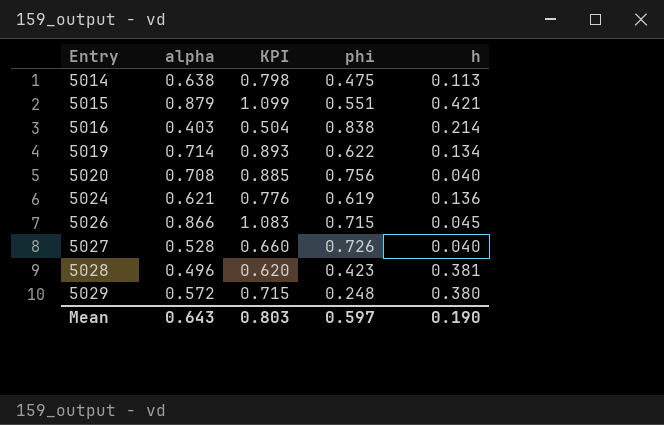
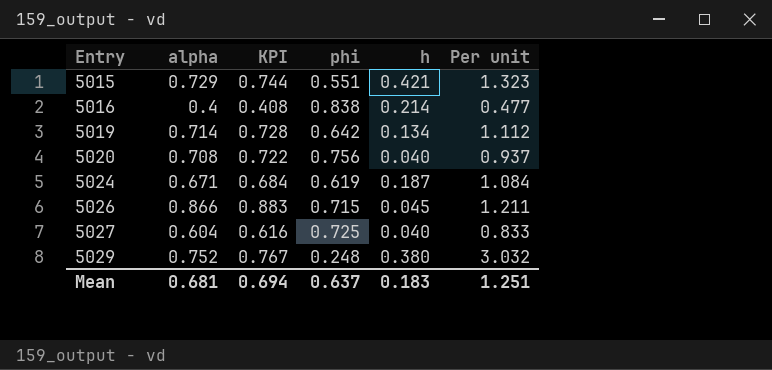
column KPI | formula: [alpha] * 1.25 -> [alpha] * 1.02
column Per unit | formula: none -> [alpha] / [phi]
row 5014: 0.638 | 0.798 | 0.475 | 0.113 -> none
row 5028: 0.496 | 0.620 | 0.423 | 0.381 -> none
5015 | alpha: 0.879 -> 0.729
5016 | alpha: 0.403 -> 0.4
5019 | phi: 0.622 -> 0.642
5024 | alpha: 0.621 -> 0.671
5024 | h: 0.136 -> 0.187
5027 | alpha: 0.528 -> 0.604
5027 | phi: 0.726 -> 0.725
5029 | alpha: 0.572 -> 0.752
Mean | alpha: 0.643 -> 0.681
Mean | KPI: 0.803 -> 0.694
Mean | phi: 0.597 -> 0.637
Mean | h: 0.190 -> 0.183

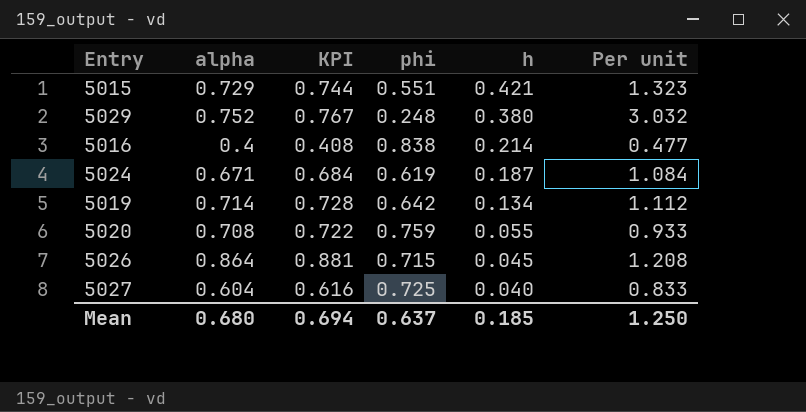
row order: Entry ascending -> h descending
5020 | phi: 0.756 -> 0.759
5020 | h: 0.040 -> 0.055
5020 | Per unit: 0.937 -> 0.933
5026 | alpha: 0.866 -> 0.864
5026 | KPI: 0.883 -> 0.881
5026 | Per unit: 1.211 -> 1.208
Mean | alpha: 0.681 -> 0.680
Mean | h: 0.183 -> 0.185
Mean | Per unit: 1.251 -> 1.250

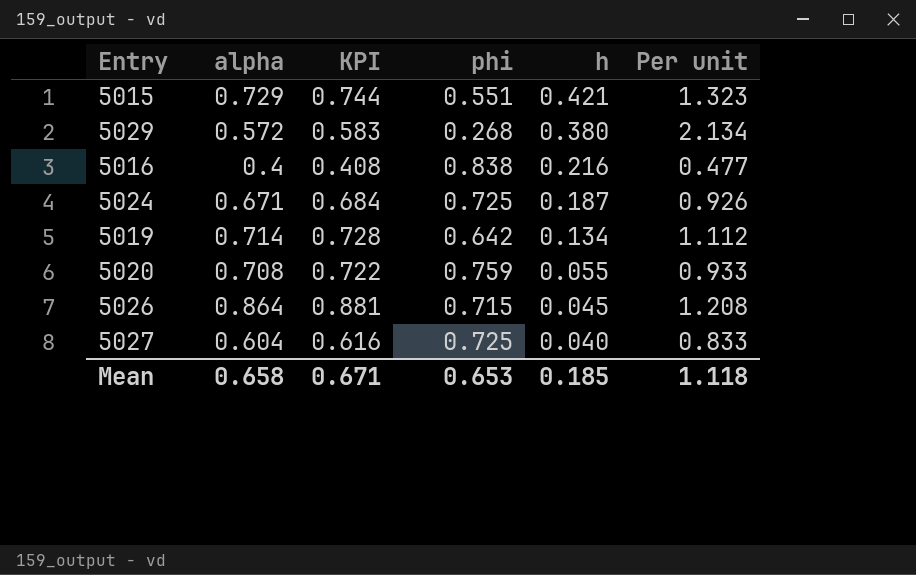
5029 | alpha: 0.752 -> 0.572
5029 | KPI: 0.767 -> 0.583
5029 | phi: 0.248 -> 0.268
5029 | Per unit: 3.032 -> 2.134
5016 | h: 0.214 -> 0.216
5024 | phi: 0.619 -> 0.725
5024 | Per unit: 1.084 -> 0.926
Mean | alpha: 0.680 -> 0.658
Mean | KPI: 0.694 -> 0.671
Mean | phi: 0.637 -> 0.653
Mean | Per unit: 1.250 -> 1.118

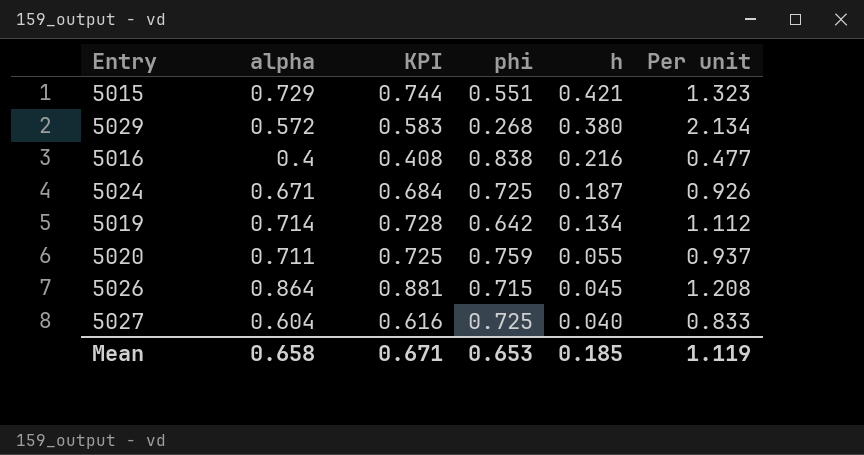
5020 | alpha: 0.708 -> 0.711
5020 | KPI: 0.722 -> 0.725
5020 | Per unit: 0.933 -> 0.937
Mean | Per unit: 1.118 -> 1.119

